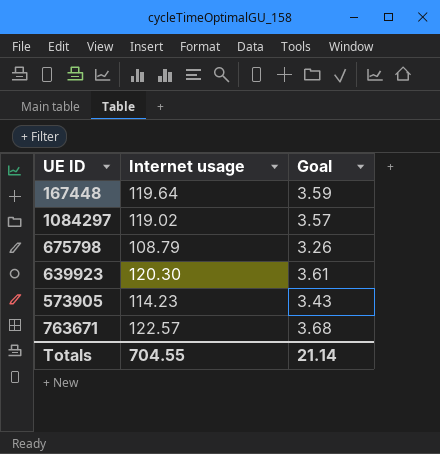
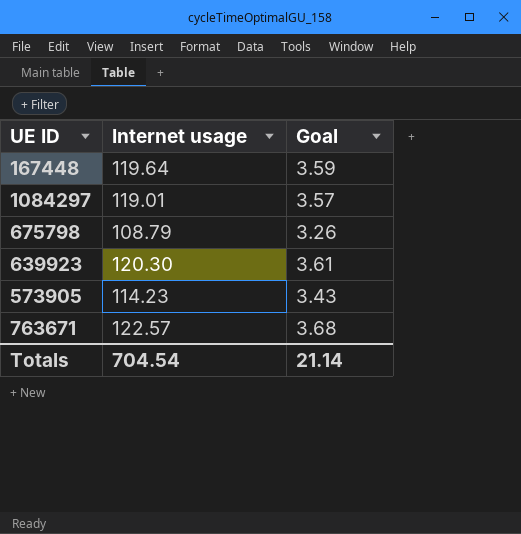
1084297 | Internet usage: 119.02 -> 119.01
Totals | Internet usage: 704.55 -> 704.54

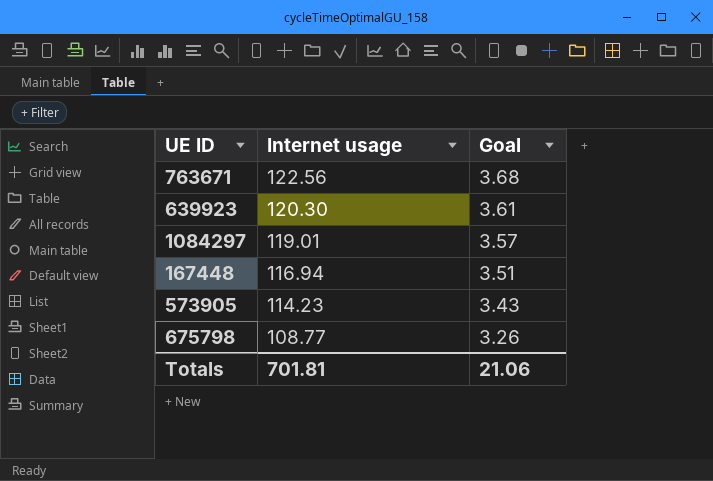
row order: none -> Internet usage descending
763671 | Internet usage: 122.57 -> 122.56
167448 | Internet usage: 119.64 -> 116.94
167448 | Goal: 3.59 -> 3.51
675798 | Internet usage: 108.79 -> 108.77
Totals | Internet usage: 704.54 -> 701.81
Totals | Goal: 21.14 -> 21.06

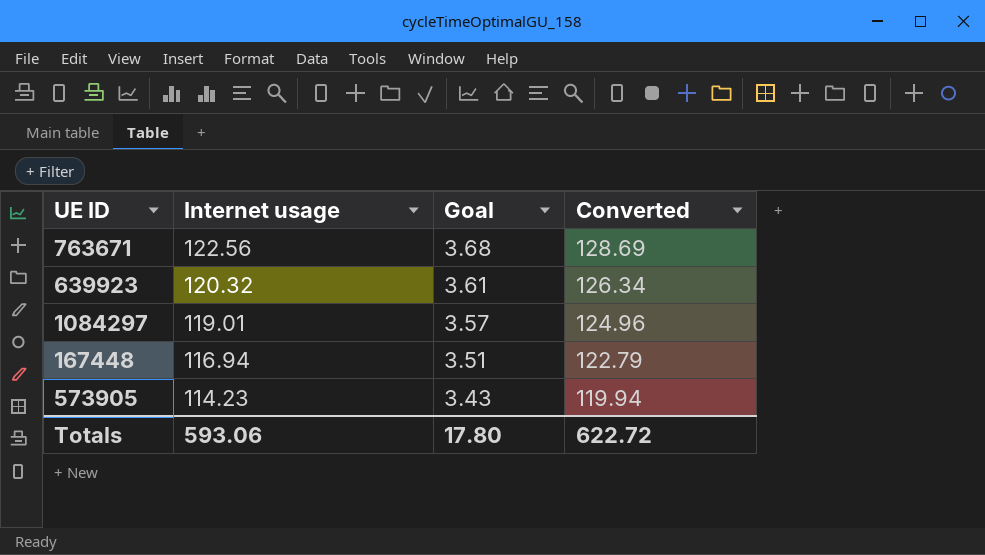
column Converted | formula: none -> [Internet usage] * 1.05
row 675798: 108.77 | 3.26 -> none
639923 | Internet usage: 120.30 -> 120.32
Totals | Internet usage: 701.81 -> 593.06
Totals | Goal: 21.06 -> 17.80

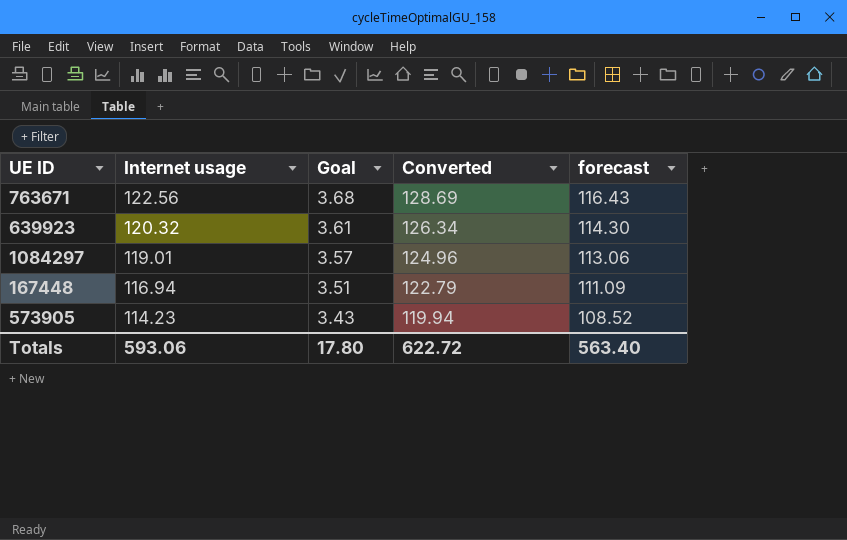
column forecast | formula: none -> [Internet usage] * 0.95

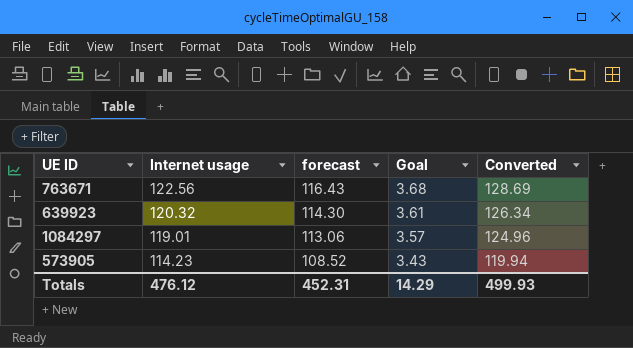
column forecast | position: 5 -> 3
row 167448: 116.94 | 3.51 | 122.79 | 111.09 -> none
Totals | Internet usage: 593.06 -> 476.12
Totals | forecast: 563.40 -> 452.31
Totals | Goal: 17.80 -> 14.29
Totals | Converted: 622.72 -> 499.93

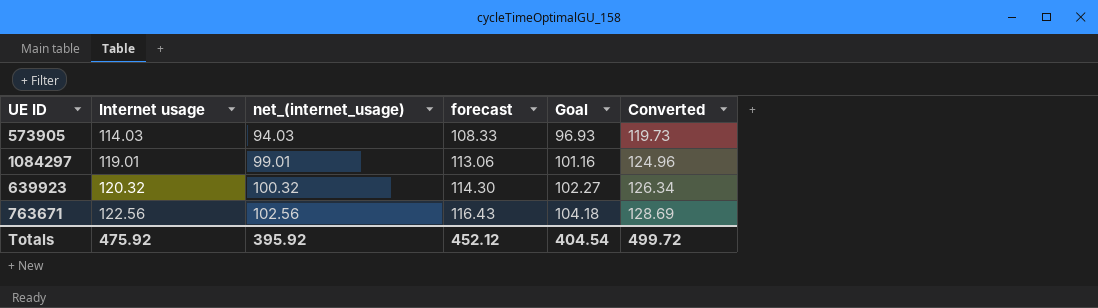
row order: Internet usage descending -> Internet usage ascending
column net_(internet_usage) | formula: none -> [Internet usage] - 20
column Goal | formula: [Internet usage] * 0.03 -> [Internet usage] * 0.85
573905 | Internet usage: 114.23 -> 114.03
573905 | forecast: 108.52 -> 108.33
573905 | Converted: 119.94 -> 119.73
Totals | Internet usage: 476.12 -> 475.92
Totals | forecast: 452.31 -> 452.12
Totals | Goal: 14.29 -> 404.54
Totals | Converted: 499.93 -> 499.72

